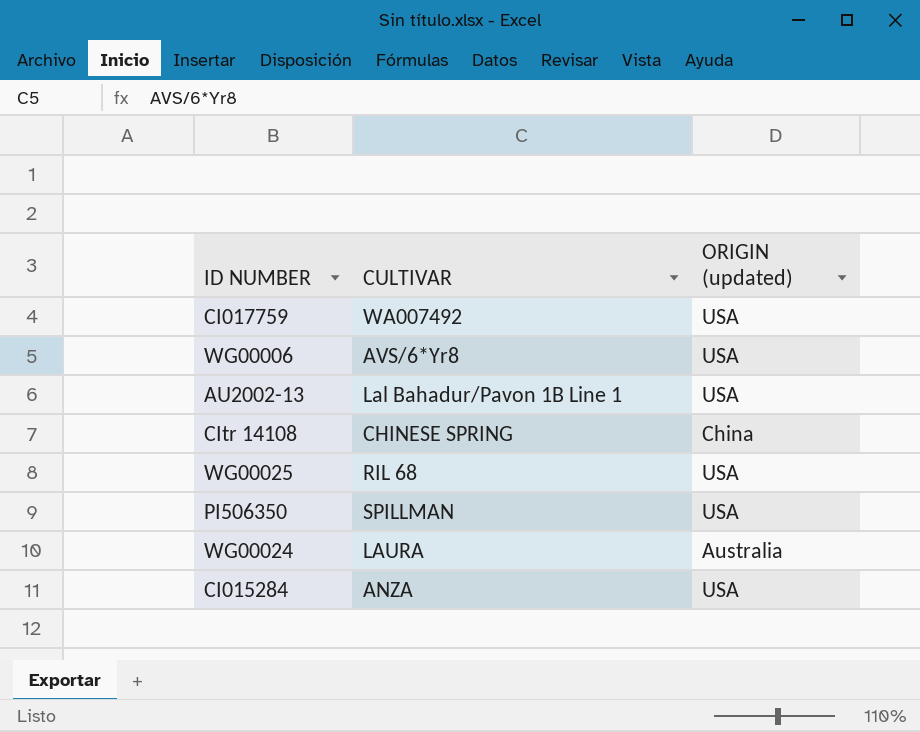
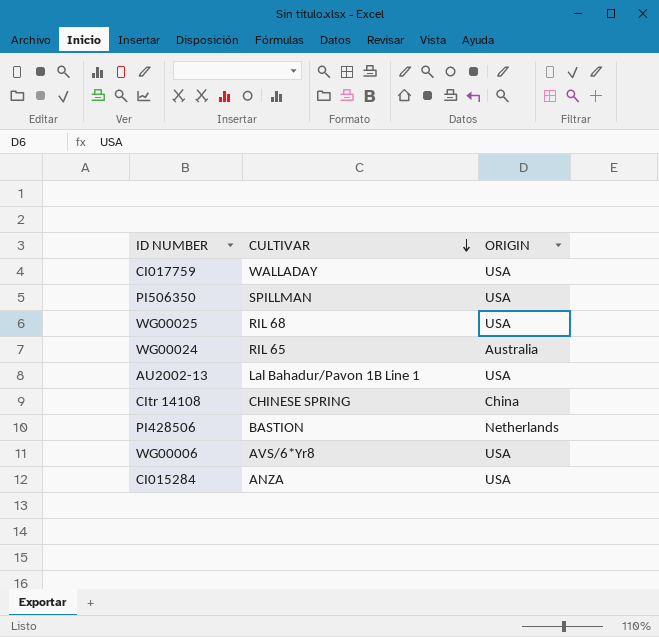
row order: none -> CULTIVAR descending
column name: ORIGIN (updated) -> ORIGIN
CI017759 | CULTIVAR: WA007492 -> WALLADAY
WG00024 | CULTIVAR: LAURA -> RIL 65
row PI428506: none -> BASTION | Netherlands

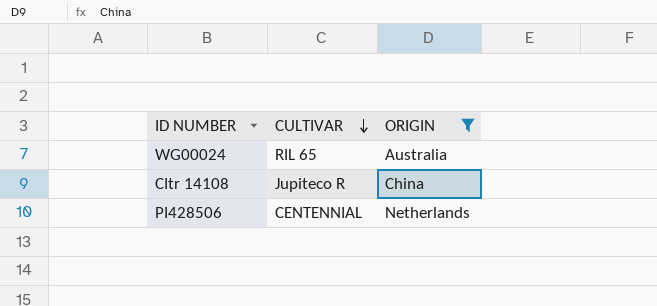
filter: none -> ORIGIN != USA
CItr 14108 | CULTIVAR: CHINESE SPRING -> Jupiteco R
PI428506 | CULTIVAR: BASTION -> CENTENNIAL

